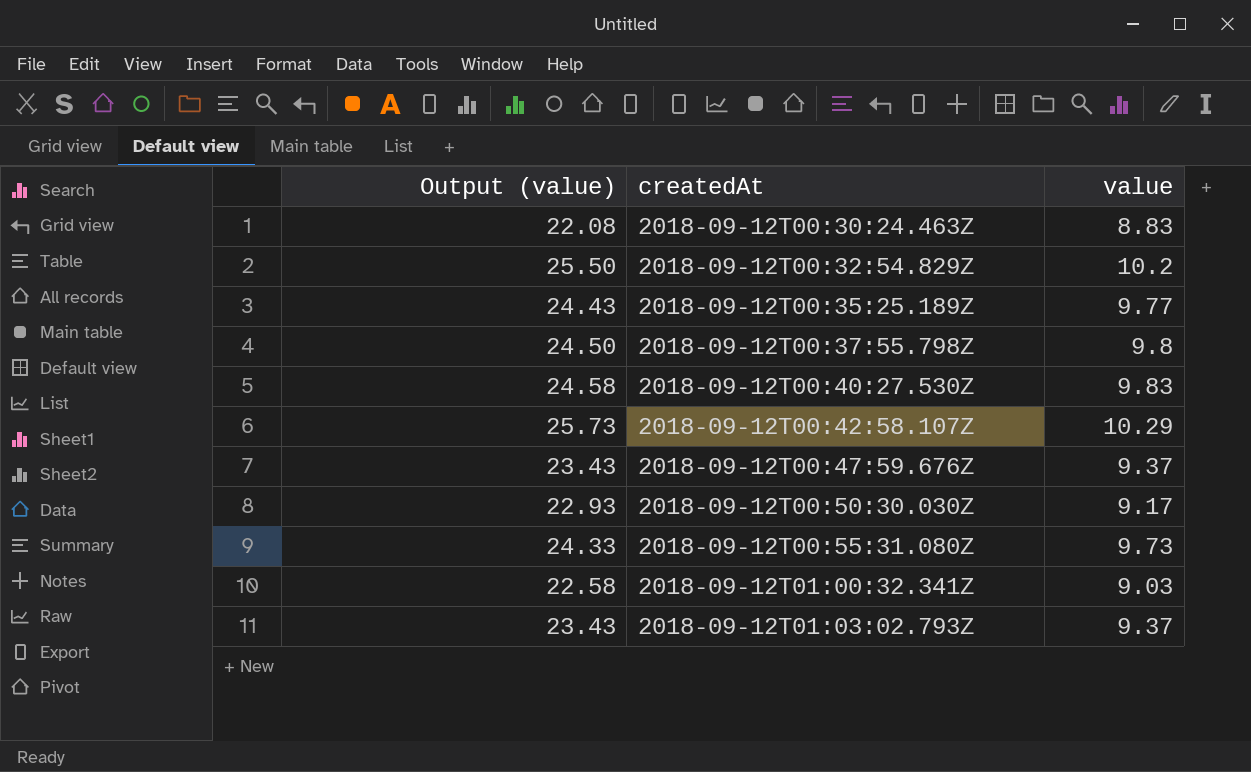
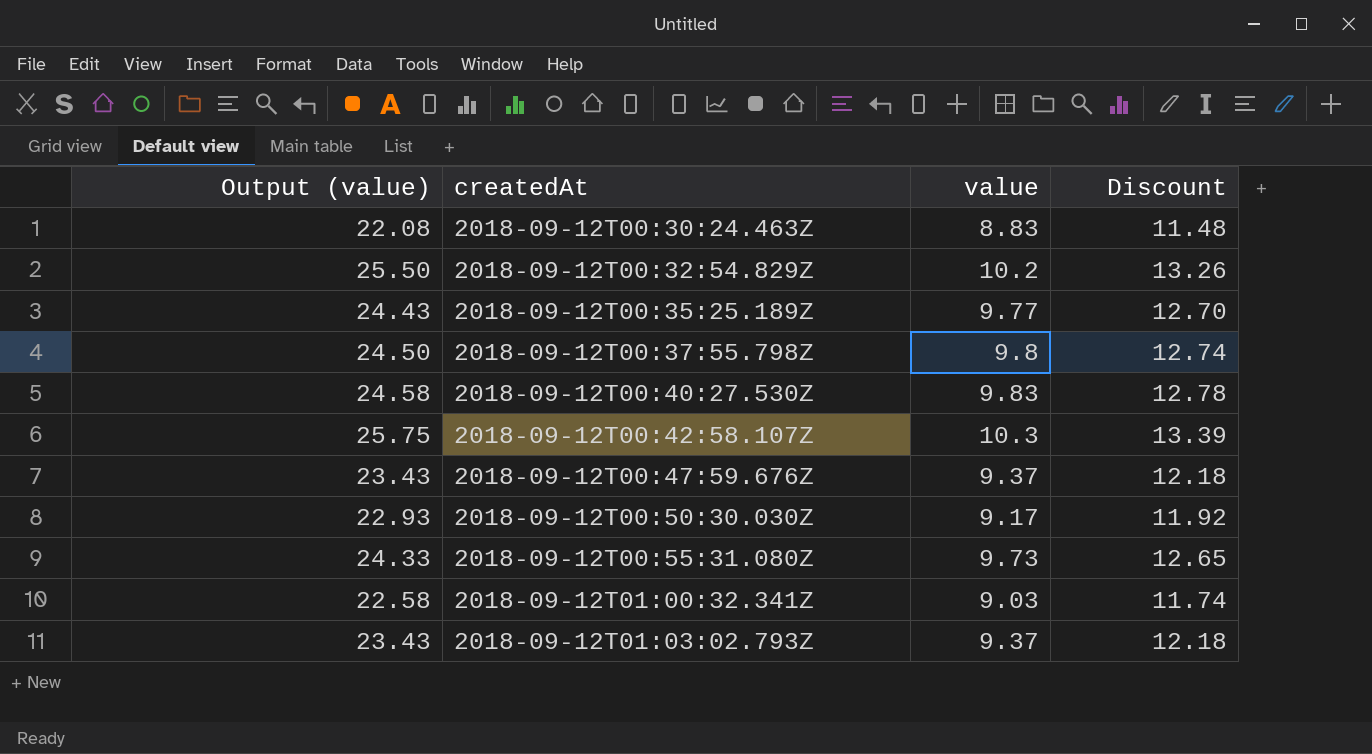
column Discount | formula: none -> [value] * 1.3
2018-09-12T00:42:58.107Z | Output (value): 25.73 -> 25.75
2018-09-12T00:42:58.107Z | value: 10.29 -> 10.3

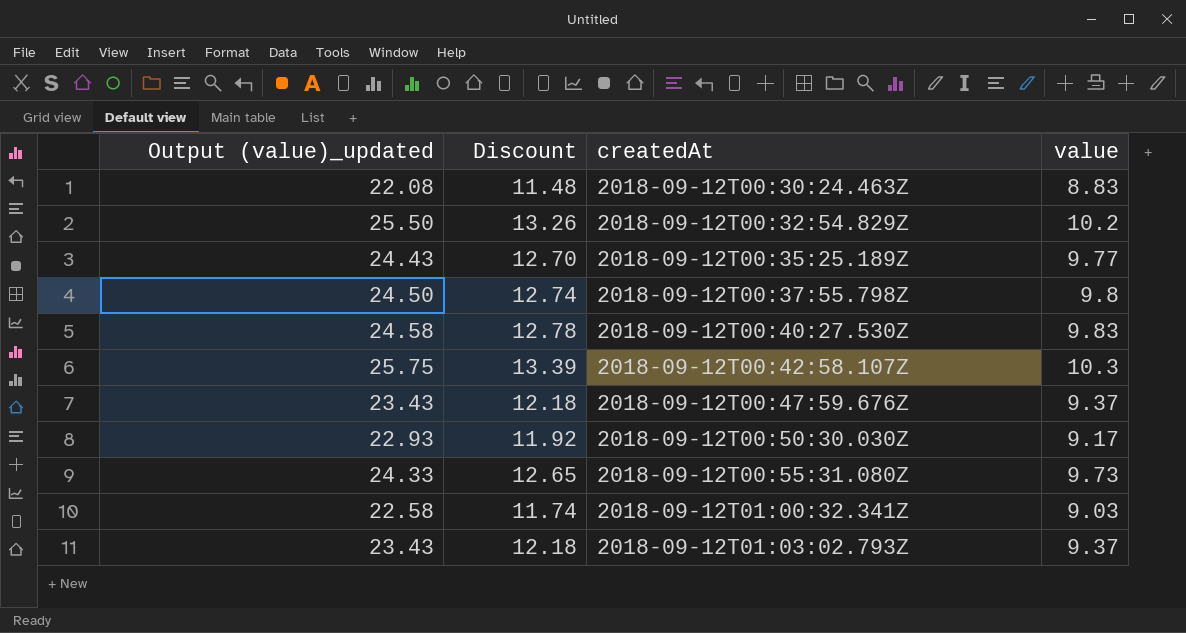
column name: Output (value) -> Output (value)_updated
column Discount | position: 4 -> 2

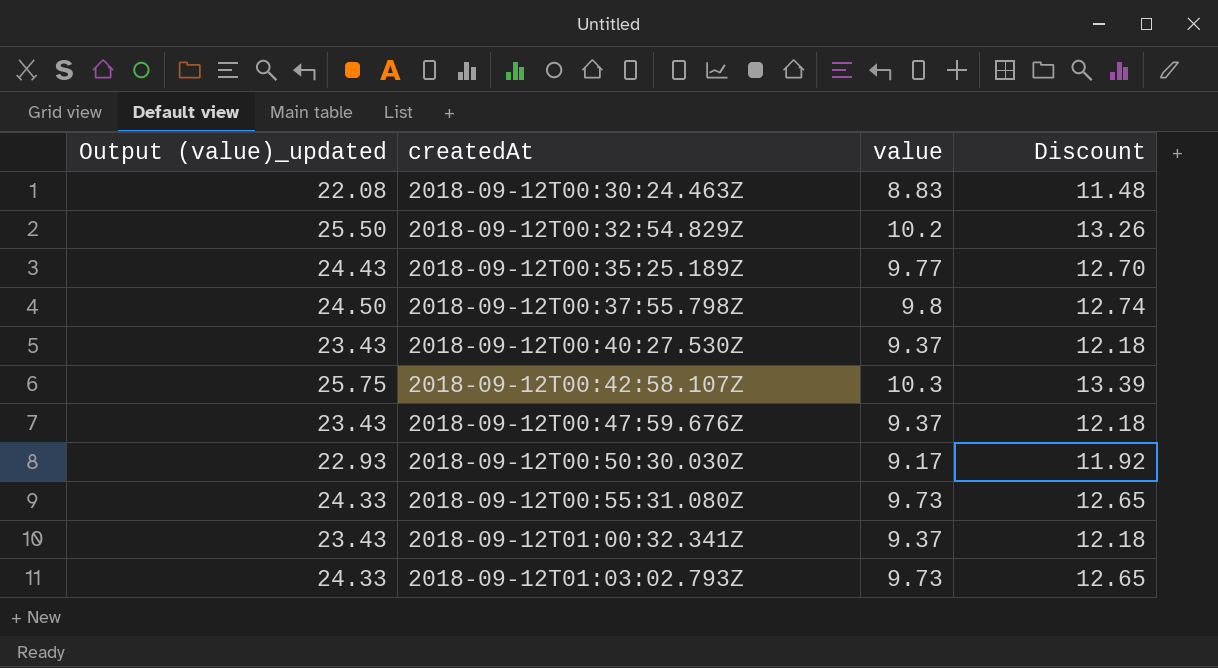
column Discount | position: 2 -> 4
2018-09-12T00:40:27.530Z | Output (value)_updated: 24.58 -> 23.43
2018-09-12T00:40:27.530Z | value: 9.83 -> 9.37
2018-09-12T00:40:27.530Z | Discount: 12.78 -> 12.18
2018-09-12T01:00:32.341Z | Output (value)_updated: 22.58 -> 23.43
2018-09-12T01:00:32.341Z | value: 9.03 -> 9.37
2018-09-12T01:00:32.341Z | Discount: 11.74 -> 12.18
2018-09-12T01:03:02.793Z | Output (value)_updated: 23.43 -> 24.33
2018-09-12T01:03:02.793Z | value: 9.37 -> 9.73
2018-09-12T01:03:02.793Z | Discount: 12.18 -> 12.65

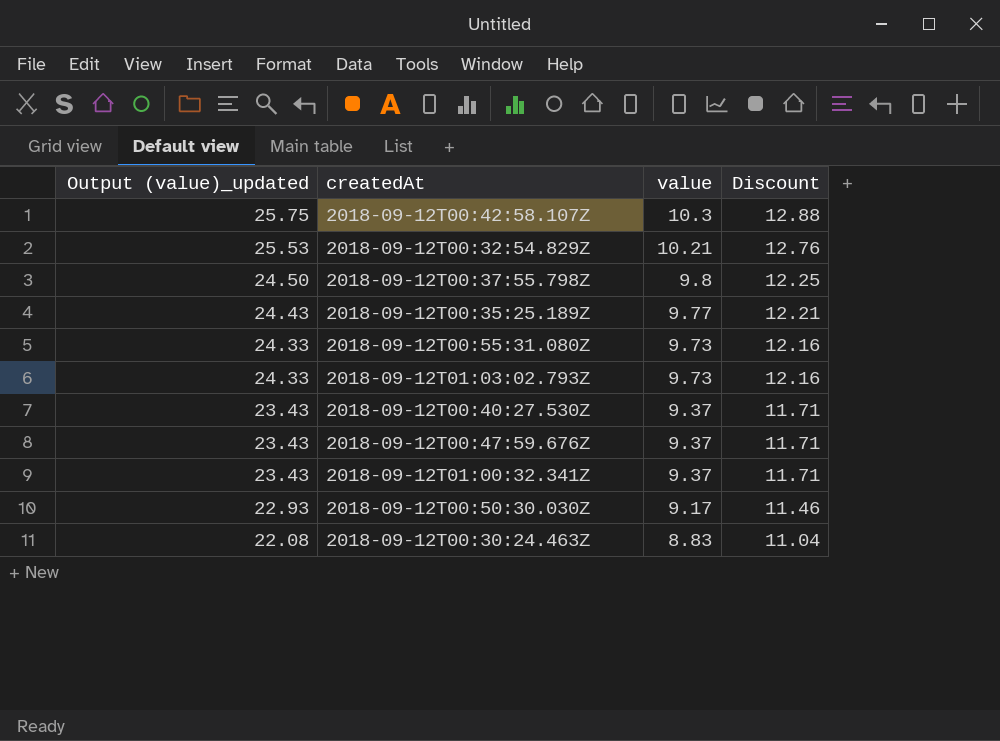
row order: createdAt ascending -> Output (value)_updated descending
column Discount | formula: [value] * 1.3 -> [value] * 1.25
2018-09-12T00:32:54.829Z | Output (value)_updated: 25.50 -> 25.53
2018-09-12T00:32:54.829Z | value: 10.2 -> 10.21

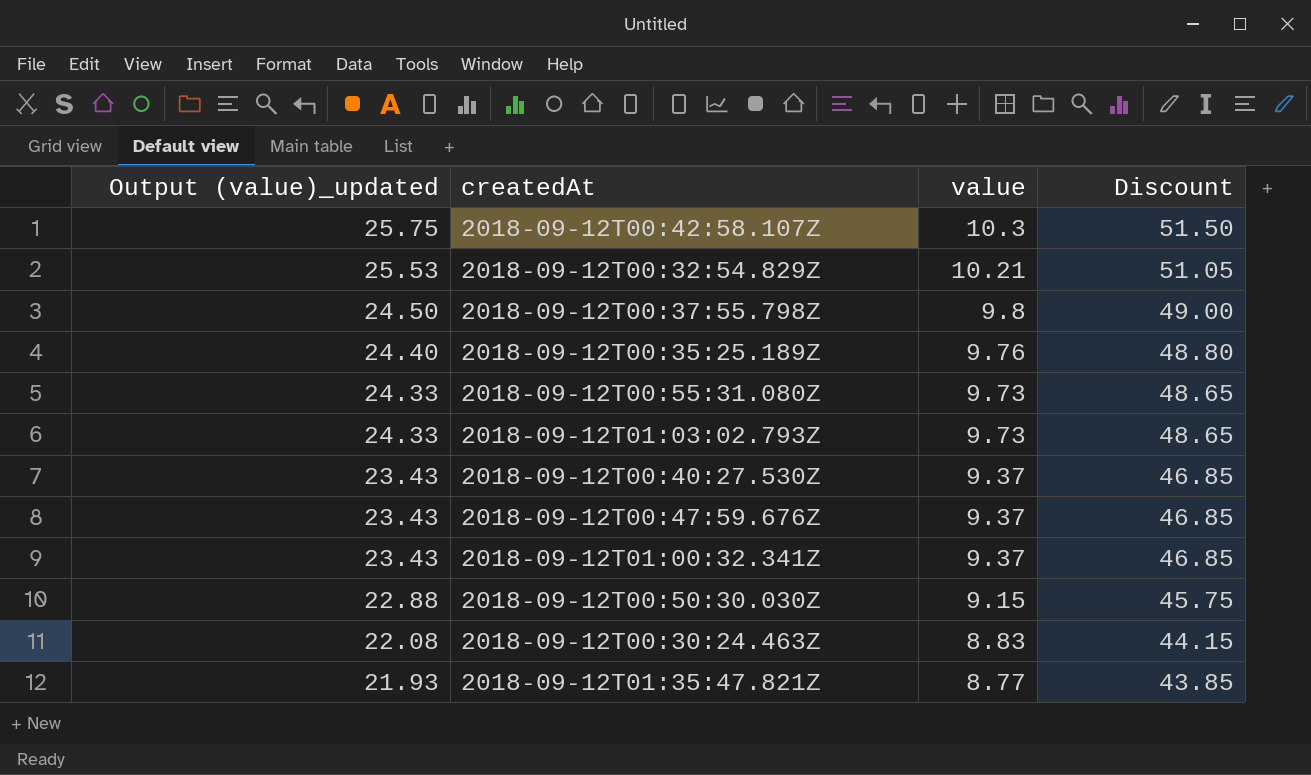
column Discount | formula: [value] * 1.25 -> [value] * 5
2018-09-12T00:35:25.189Z | Output (value)_updated: 24.43 -> 24.40
2018-09-12T00:35:25.189Z | value: 9.77 -> 9.76
2018-09-12T00:50:30.030Z | Output (value)_updated: 22.93 -> 22.88
2018-09-12T00:50:30.030Z | value: 9.17 -> 9.15
row 2018-09-12T01:35:47.821Z: none -> 21.93 | 8.77 | 43.85

